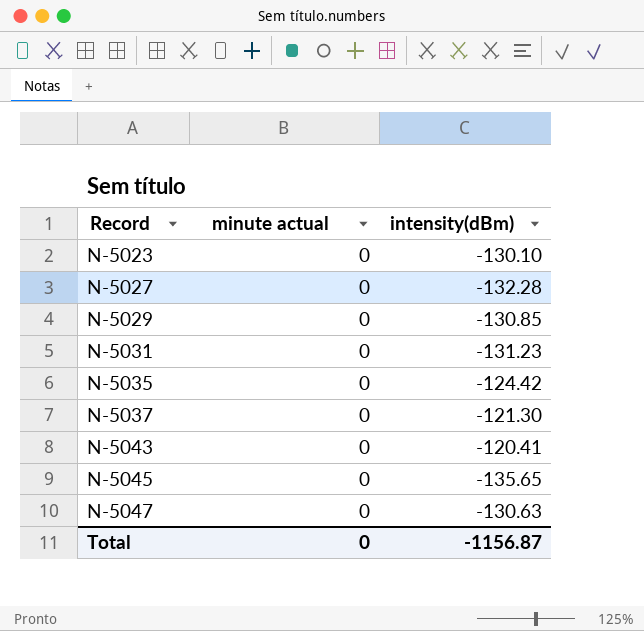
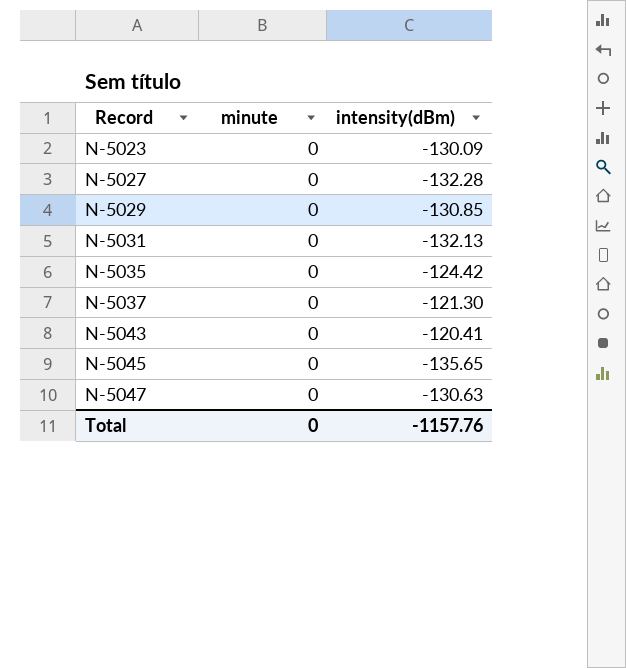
column name: minute actual -> minute
N-5023 | intensity(dBm): -130.10 -> -130.09
N-5031 | intensity(dBm): -131.23 -> -132.13
Total | intensity(dBm): -1156.87 -> -1157.76

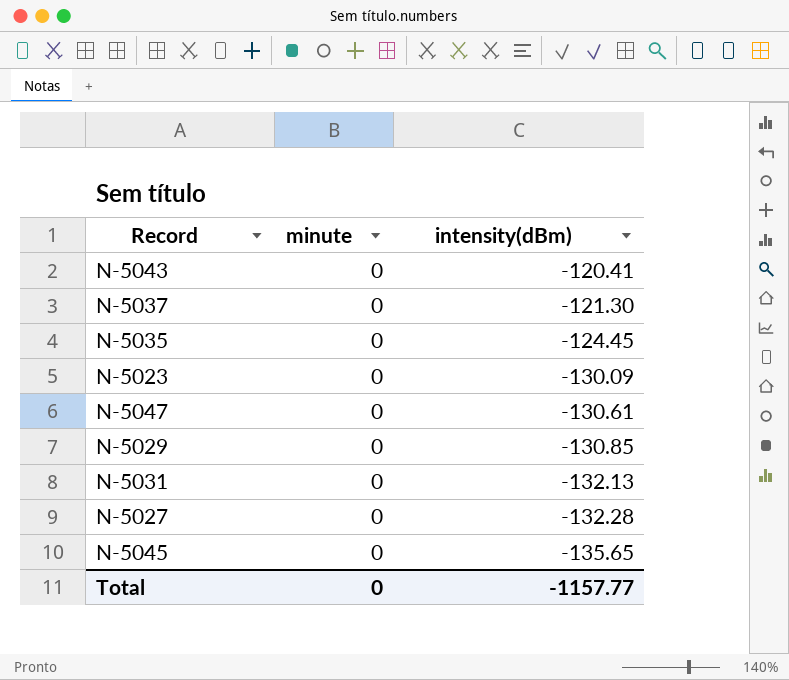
row order: Record ascending -> intensity(dBm) descending
N-5035 | intensity(dBm): -124.42 -> -124.45
N-5047 | intensity(dBm): -130.63 -> -130.61
Total | intensity(dBm): -1157.76 -> -1157.77

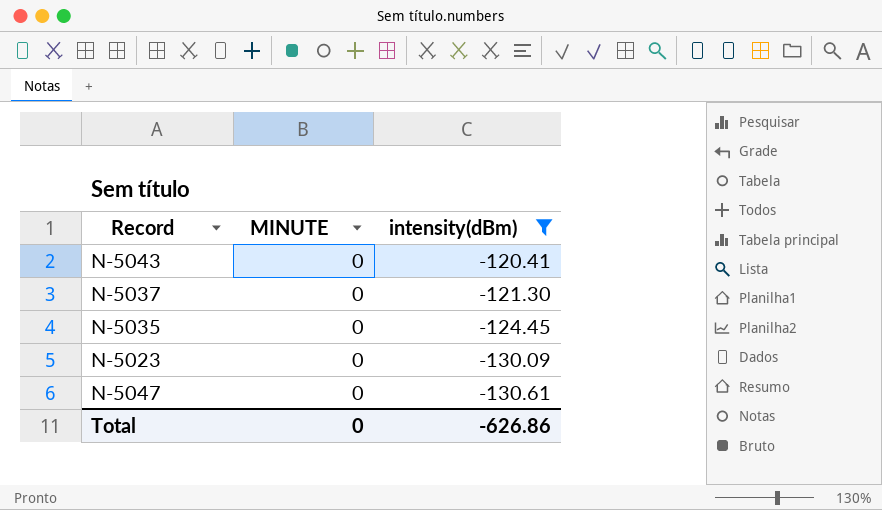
filter: none -> intensity(dBm) >= -130.61
column name: minute -> MINUTE
Total | intensity(dBm): -1157.77 -> -626.86

